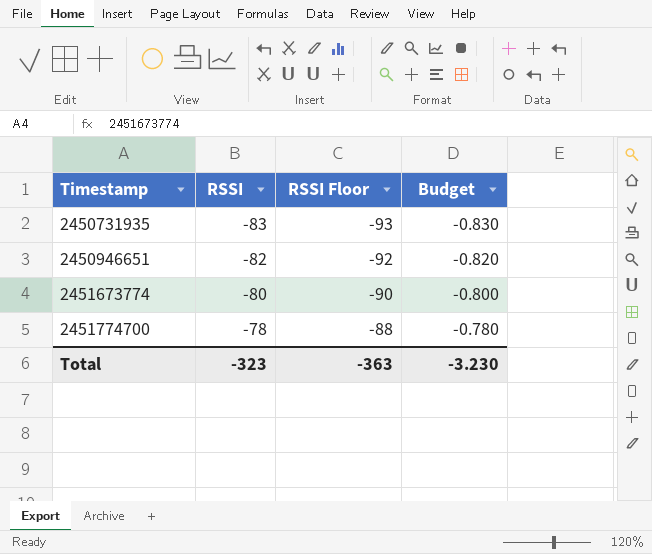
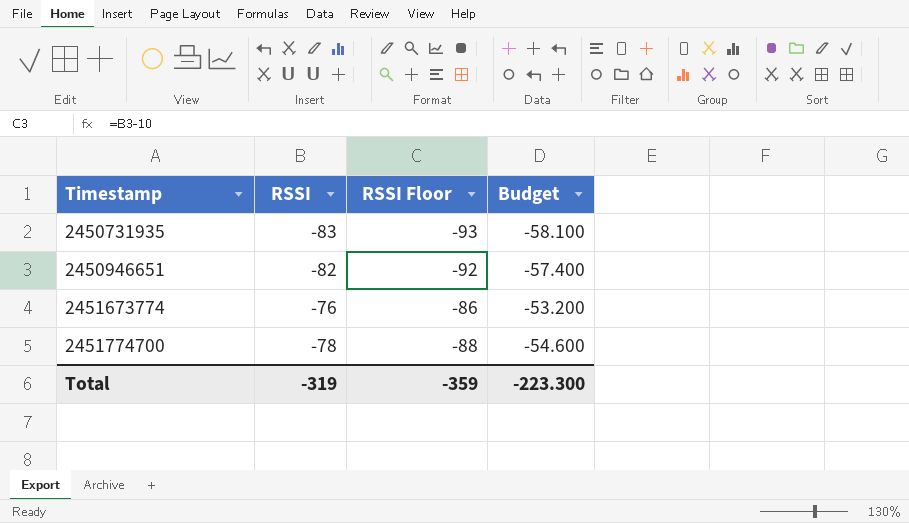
column Budget | formula: [RSSI] * 0.01 -> [RSSI] * 0.7
2451673774 | RSSI: -80 -> -76
2451673774 | RSSI Floor: -90 -> -86
Total | RSSI: -323 -> -319
Total | RSSI Floor: -363 -> -359
Total | Budget: -3.230 -> -223.300

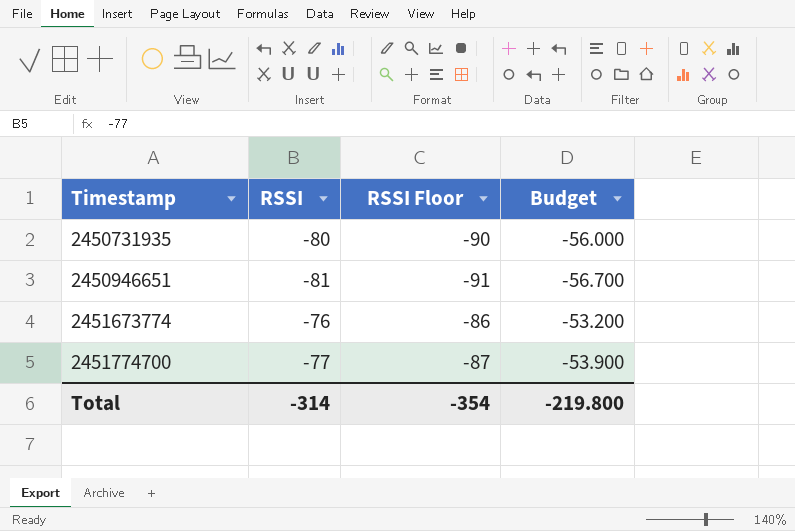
2450731935 | RSSI: -83 -> -80
2450731935 | RSSI Floor: -93 -> -90
2450731935 | Budget: -58.100 -> -56.000
2450946651 | RSSI: -82 -> -81
2450946651 | RSSI Floor: -92 -> -91
2450946651 | Budget: -57.400 -> -56.700
2451774700 | RSSI: -78 -> -77
2451774700 | RSSI Floor: -88 -> -87
2451774700 | Budget: -54.600 -> -53.900
Total | RSSI: -319 -> -314
Total | RSSI Floor: -359 -> -354
Total | Budget: -223.300 -> -219.800

